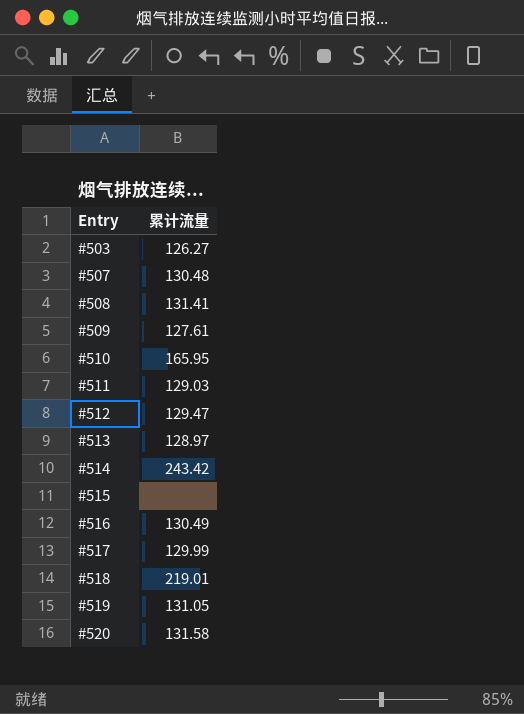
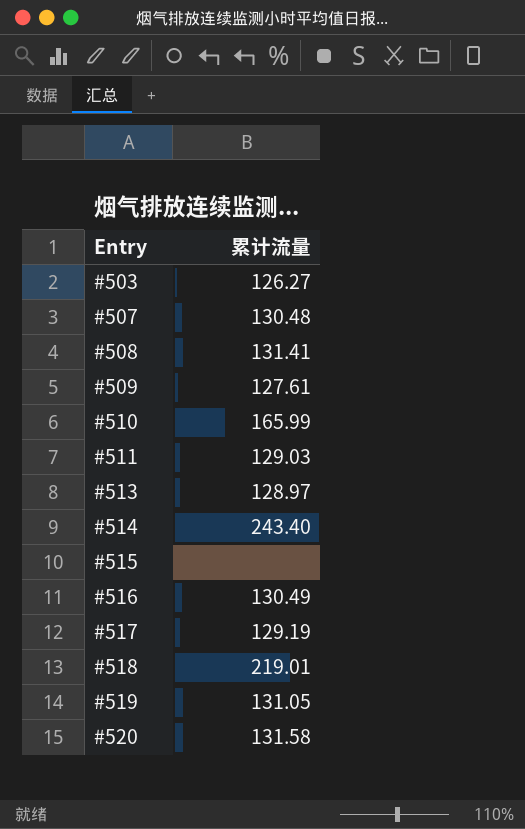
row #512: 129.47 -> none
#510 | 累计流量: 165.95 -> 165.99
#514 | 累计流量: 243.42 -> 243.40
#517 | 累计流量: 129.99 -> 129.19

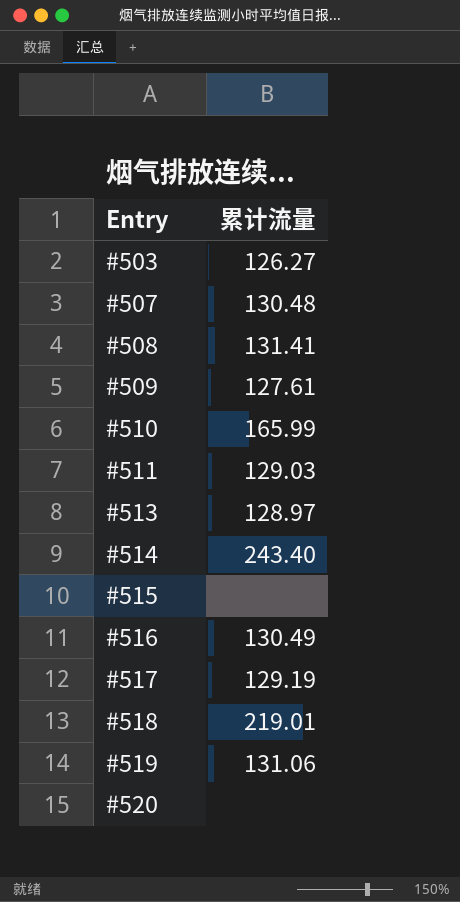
#519 | 累计流量: 131.05 -> 131.06
#520 | 累计流量: 131.58 -> none

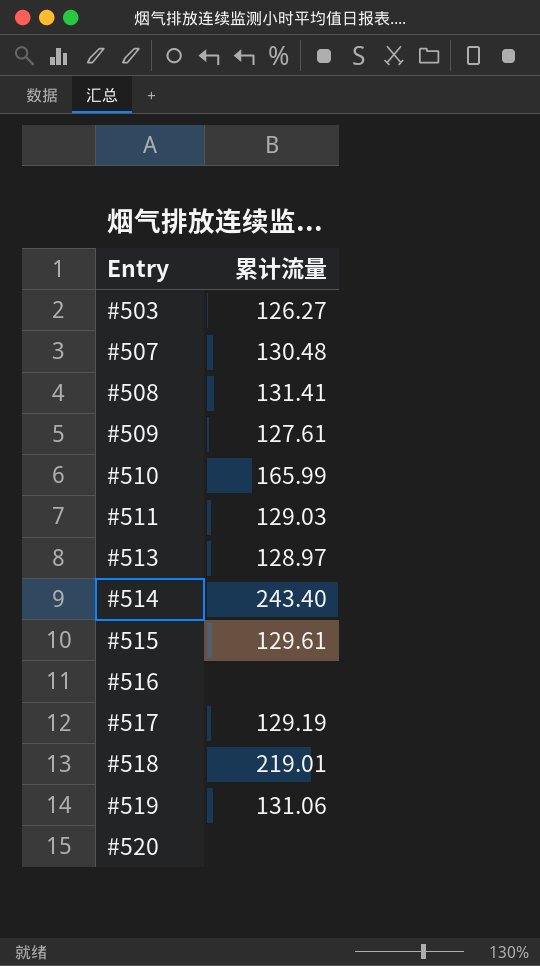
#515 | 累计流量: none -> 129.61
#516 | 累计流量: 130.49 -> none

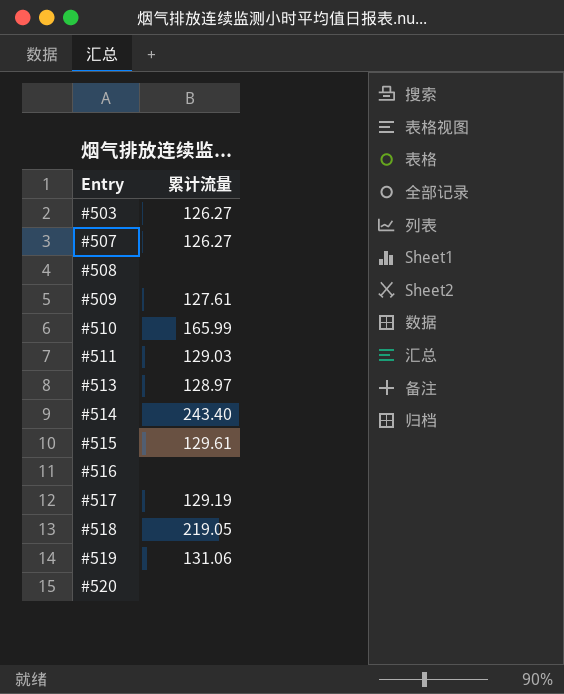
#507 | 累计流量: 130.48 -> 126.27
#508 | 累计流量: 131.41 -> none
#518 | 累计流量: 219.01 -> 219.05

